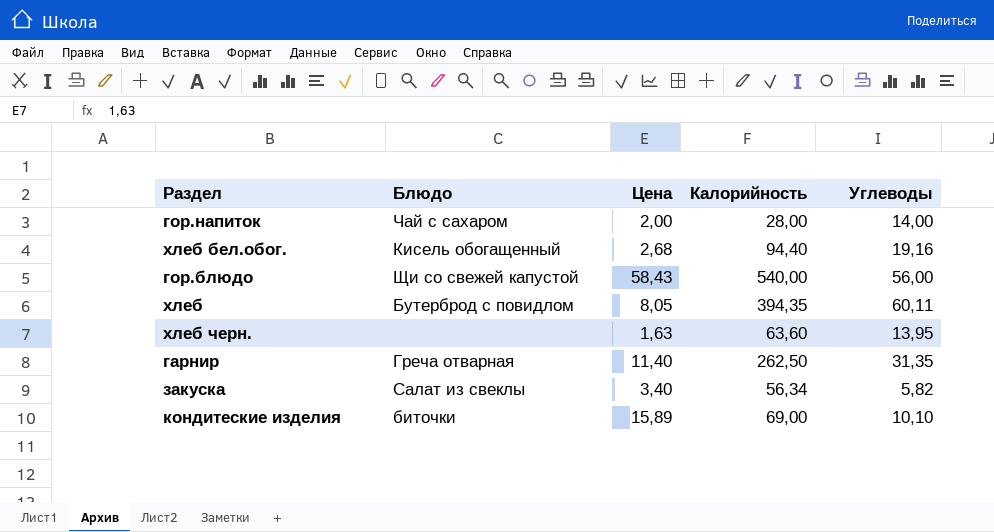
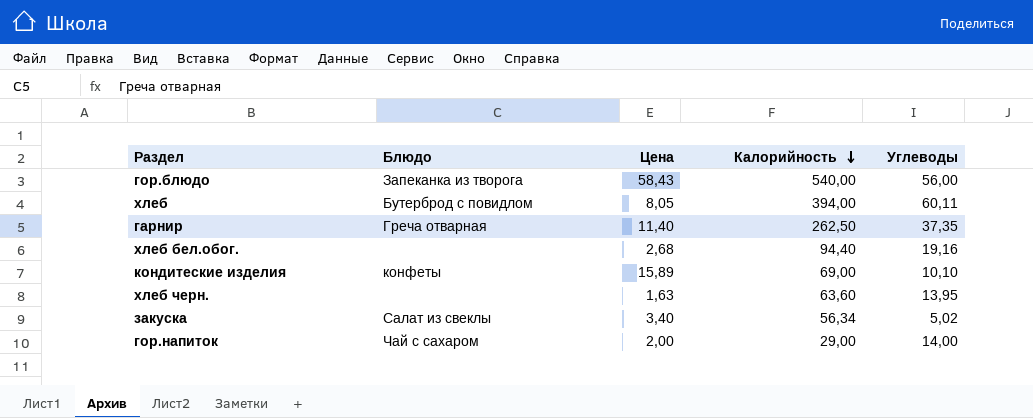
row order: none -> Калорийность descending
гор.блюдо | Блюдо: Щи со свежей капустой -> Запеканка из творога
хлеб | Калорийность: 394,35 -> 394,00
гарнир | Углеводы: 31,35 -> 37,35
хлеб бел.обог. | Блюдо: Кисель обогащенный -> none
кондитеские изделия | Блюдо: биточки -> конфеты
закуска | Углеводы: 5,82 -> 5,02
гор.напиток | Калорийность: 28,00 -> 29,00

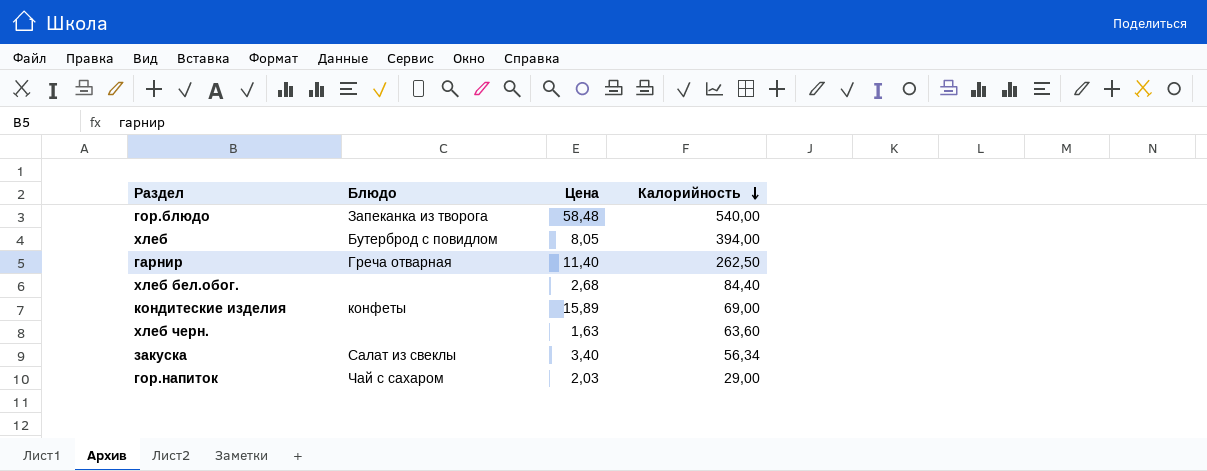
column Углеводы | position: 5 -> none
гор.блюдо | Цена: 58,43 -> 58,48
хлеб бел.обог. | Калорийность: 94,40 -> 84,40
гор.напиток | Цена: 2,00 -> 2,03

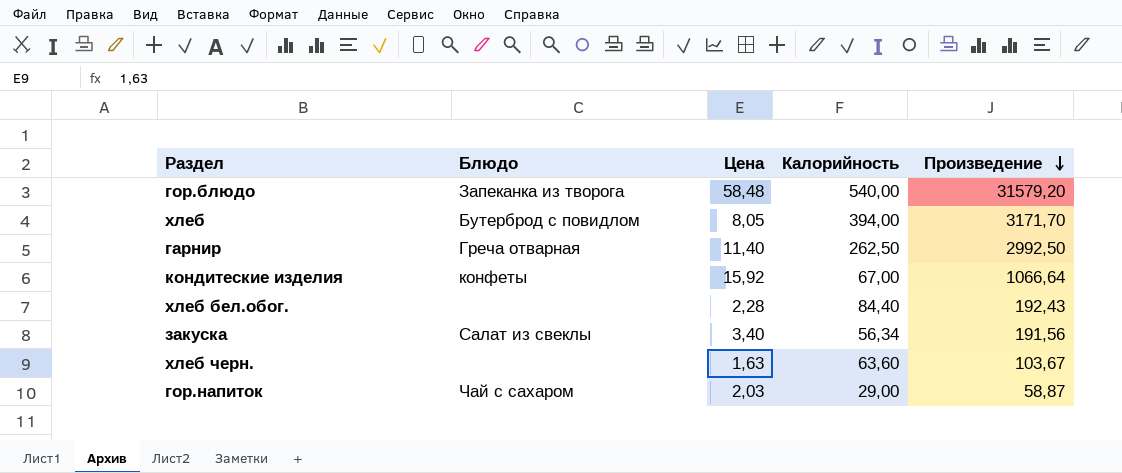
row order: Калорийность descending -> Произведение descending
column Произведение | formula: none -> [Цена] * [Калорийность]
кондитеские изделия | Цена: 15,89 -> 15,92
кондитеские изделия | Калорийность: 69,00 -> 67,00
хлеб бел.обог. | Цена: 2,68 -> 2,28

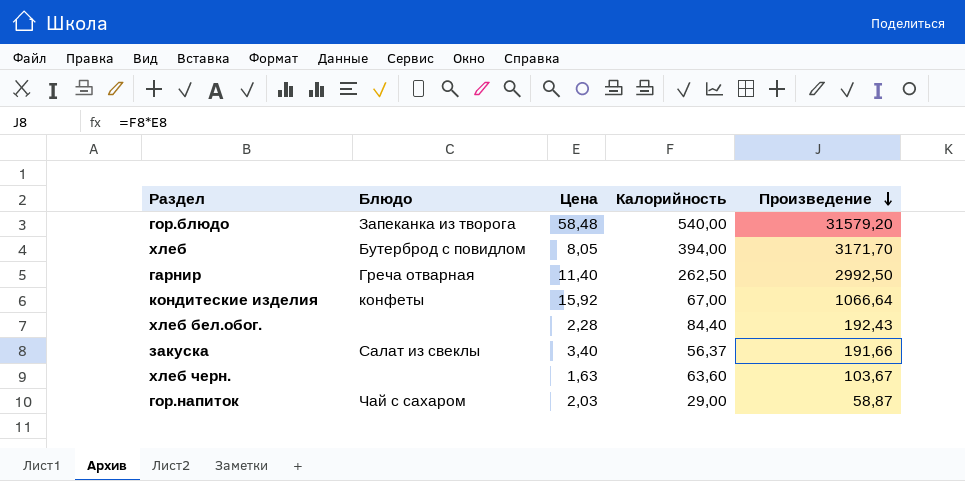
закуска | Калорийность: 56,34 -> 56,37
закуска | Произведение: 191,56 -> 191,66

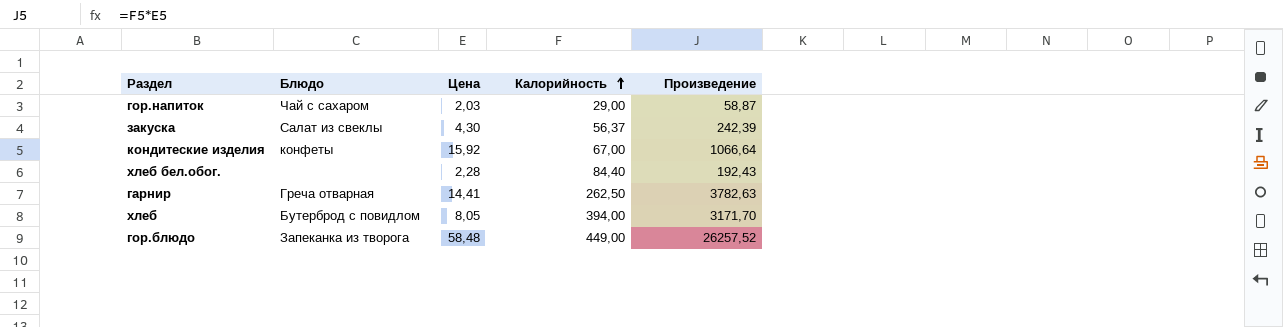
row order: Произведение descending -> Калорийность ascending
row хлеб черн.: none | 1,63 | 63,60 | 103,67 -> none
закуска | Цена: 3,40 -> 4,30
закуска | Произведение: 191,66 -> 242,39
гарнир | Цена: 11,40 -> 14,41
гарнир | Произведение: 2992,50 -> 3782,63
гор.блюдо | Калорийность: 540,00 -> 449,00
гор.блюдо | Произведение: 31579,20 -> 26257,52

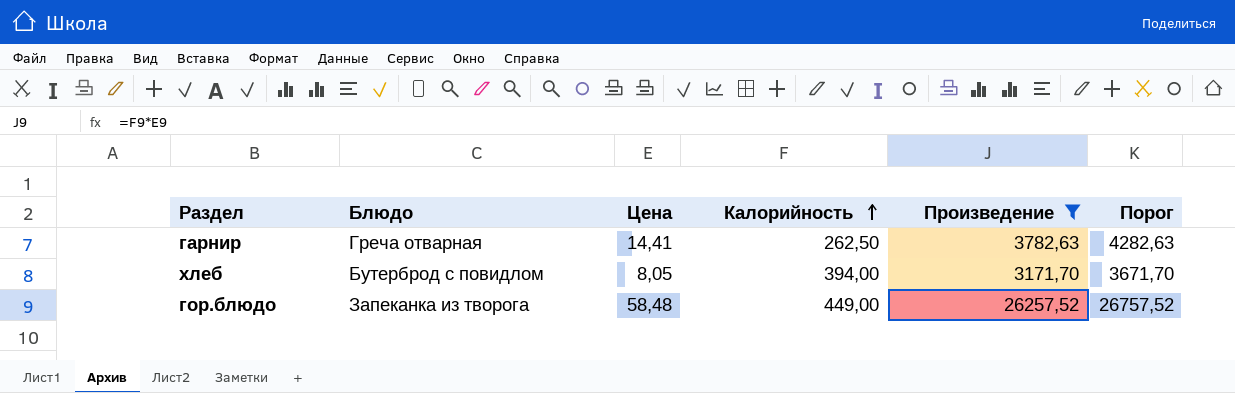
filter: none -> Произведение >= 3171,70
column Порог | formula: none -> [Произведение] + 500

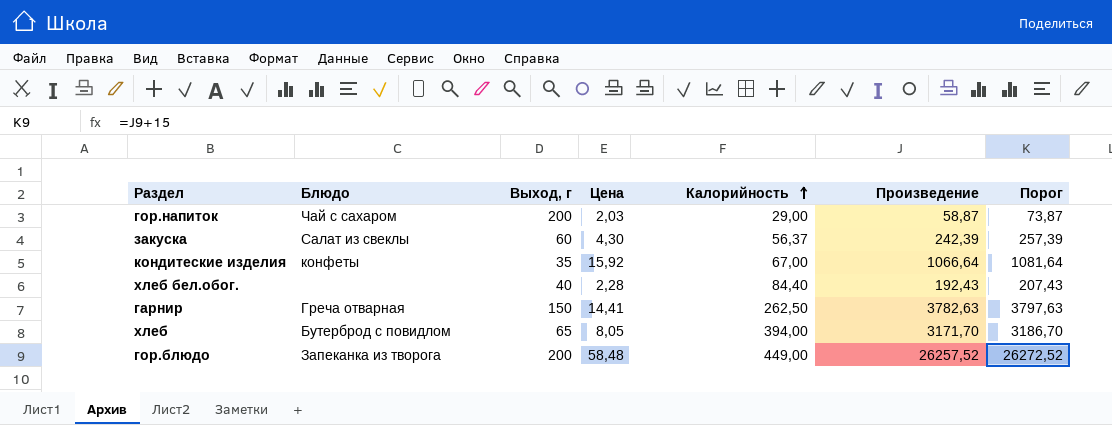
filter: Произведение >= 3171,70 -> none
column Выход, г | position: none -> 3
column Порог | formula: [Произведение] + 500 -> [Произведение] + 15

